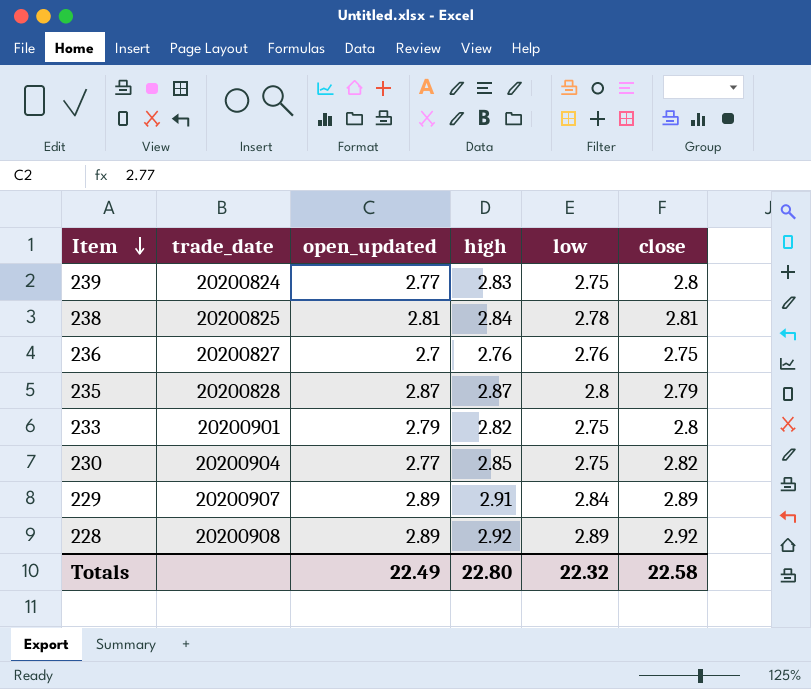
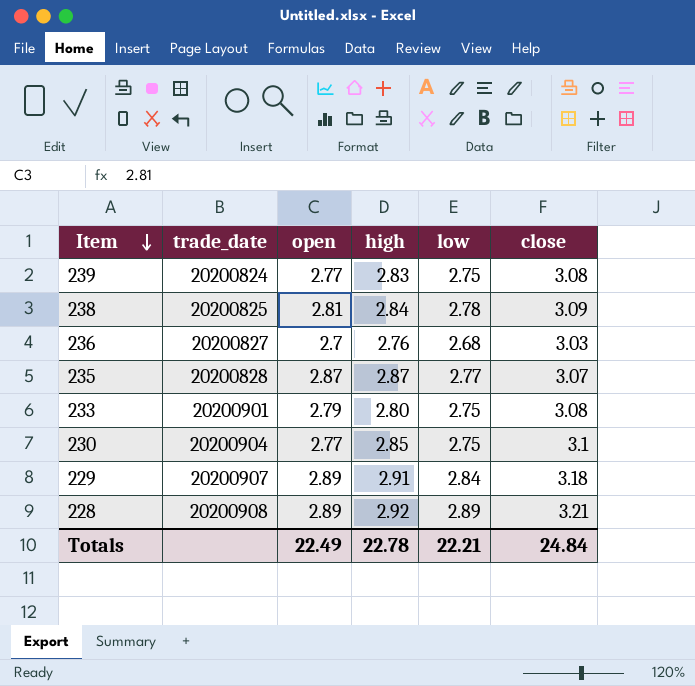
column name: open_updated -> open
239 | close: 2.8 -> 3.08
238 | close: 2.81 -> 3.09
236 | low: 2.76 -> 2.68
236 | close: 2.75 -> 3.03
235 | low: 2.8 -> 2.77
235 | close: 2.79 -> 3.07
233 | high: 2.82 -> 2.80
233 | close: 2.8 -> 3.08
230 | close: 2.82 -> 3.1
229 | close: 2.89 -> 3.18
228 | close: 2.92 -> 3.21
Totals | high: 22.80 -> 22.78
Totals | low: 22.32 -> 22.21
Totals | close: 22.58 -> 24.84

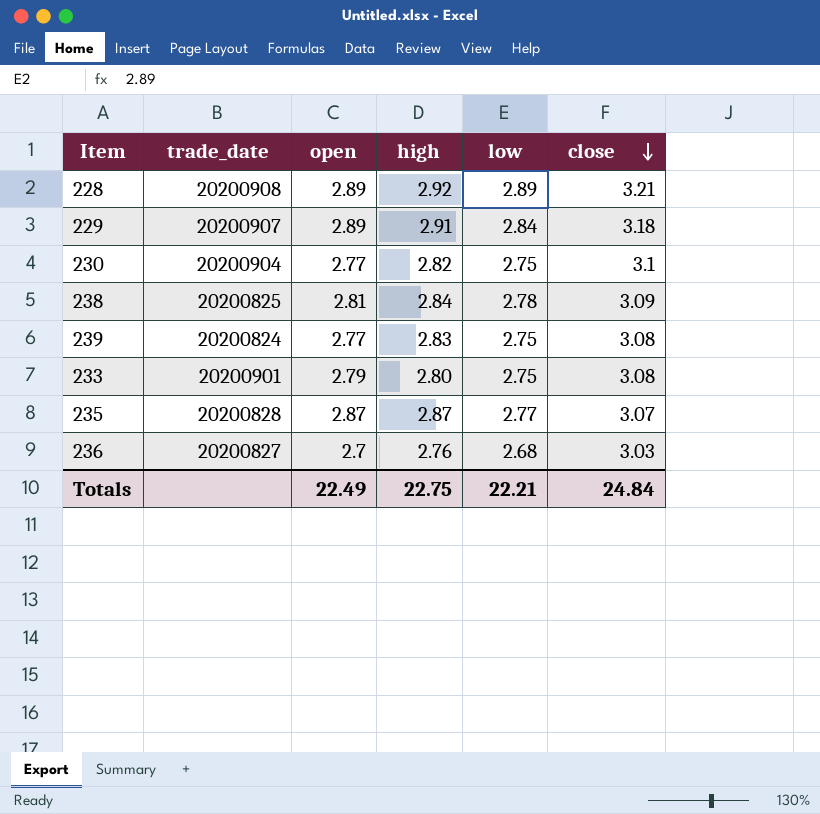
row order: Item descending -> close descending
230 | high: 2.85 -> 2.82
Totals | high: 22.78 -> 22.75

